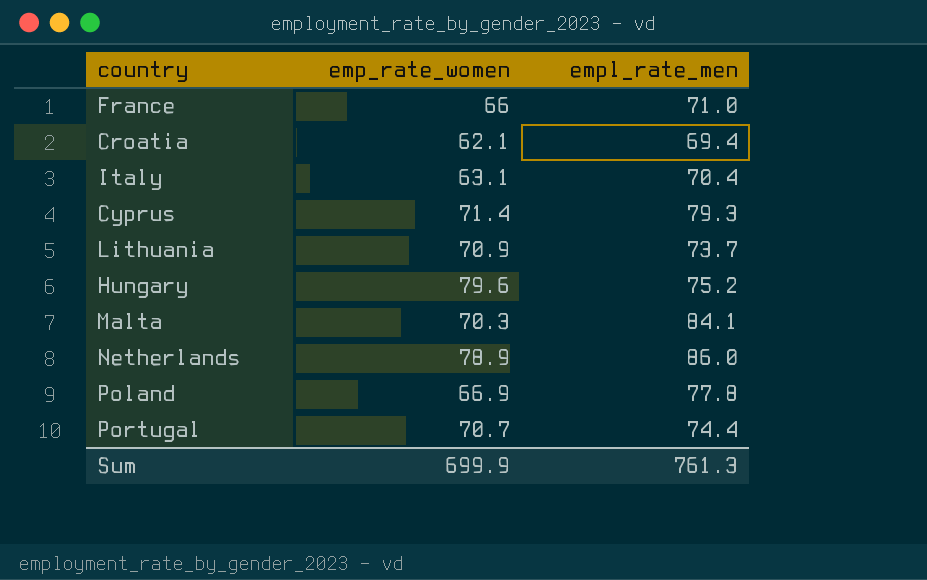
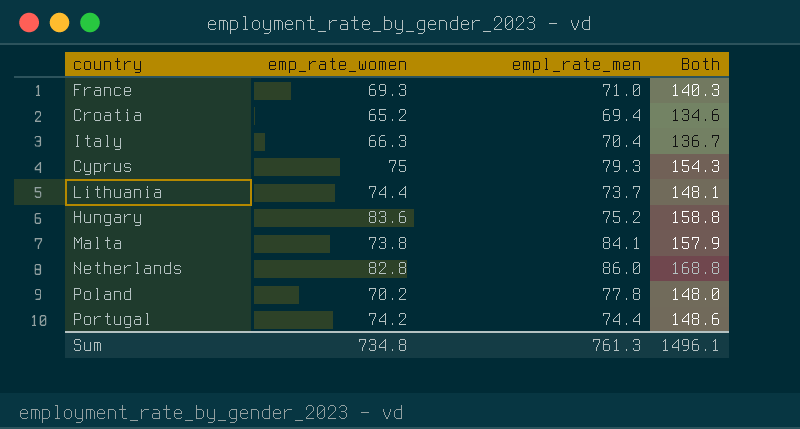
column Both | formula: none -> [emp_rate_women] + [empl_rate_men]
France | emp_rate_women: 66 -> 69.3
Croatia | emp_rate_women: 62.1 -> 65.2
Italy | emp_rate_women: 63.1 -> 66.3
Cyprus | emp_rate_women: 71.4 -> 75
Lithuania | emp_rate_women: 70.9 -> 74.4
Hungary | emp_rate_women: 79.6 -> 83.6
Malta | emp_rate_women: 70.3 -> 73.8
Netherlands | emp_rate_women: 78.9 -> 82.8
Poland | emp_rate_women: 66.9 -> 70.2
Portugal | emp_rate_women: 70.7 -> 74.2
Sum | emp_rate_women: 699.9 -> 734.8

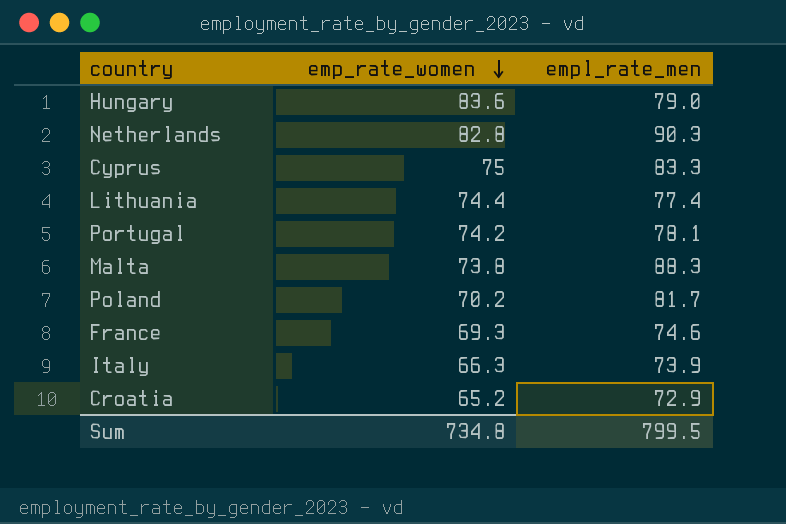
row order: none -> emp_rate_women descending
column Both | formula: [emp_rate_women] + [empl_rate_men] -> none
Hungary | empl_rate_men: 75.2 -> 79.0
Netherlands | empl_rate_men: 86.0 -> 90.3
Cyprus | empl_rate_men: 79.3 -> 83.3
Lithuania | empl_rate_men: 73.7 -> 77.4
Portugal | empl_rate_men: 74.4 -> 78.1
Malta | empl_rate_men: 84.1 -> 88.3
Poland | empl_rate_men: 77.8 -> 81.7
France | empl_rate_men: 71.0 -> 74.6
Italy | empl_rate_men: 70.4 -> 73.9
Croatia | empl_rate_men: 69.4 -> 72.9
Sum | empl_rate_men: 761.3 -> 799.5

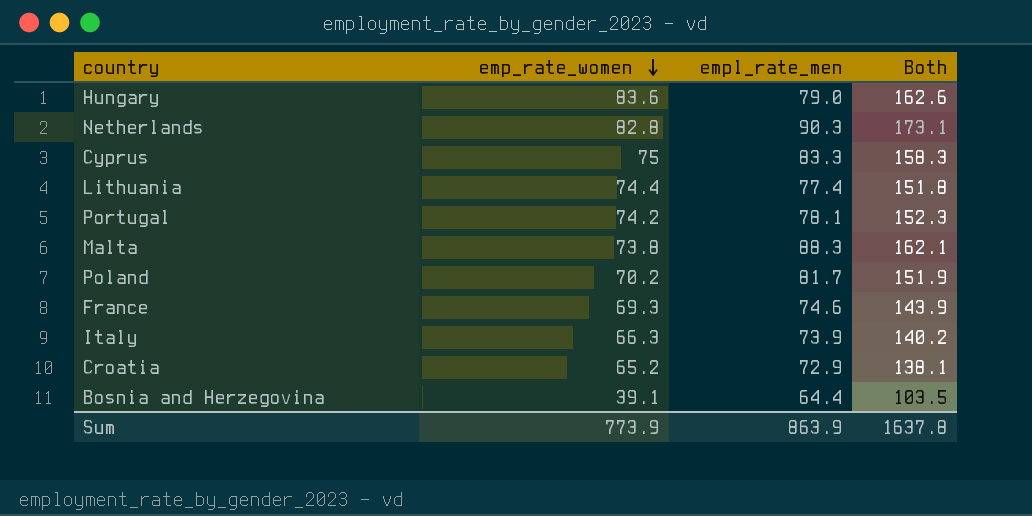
column Both | formula: none -> [emp_rate_women] + [empl_rate_men]
row Bosnia and Herzegovina: none -> 39.1 | 64.4 | 103.5
Sum | emp_rate_women: 734.8 -> 773.9
Sum | empl_rate_men: 799.5 -> 863.9

